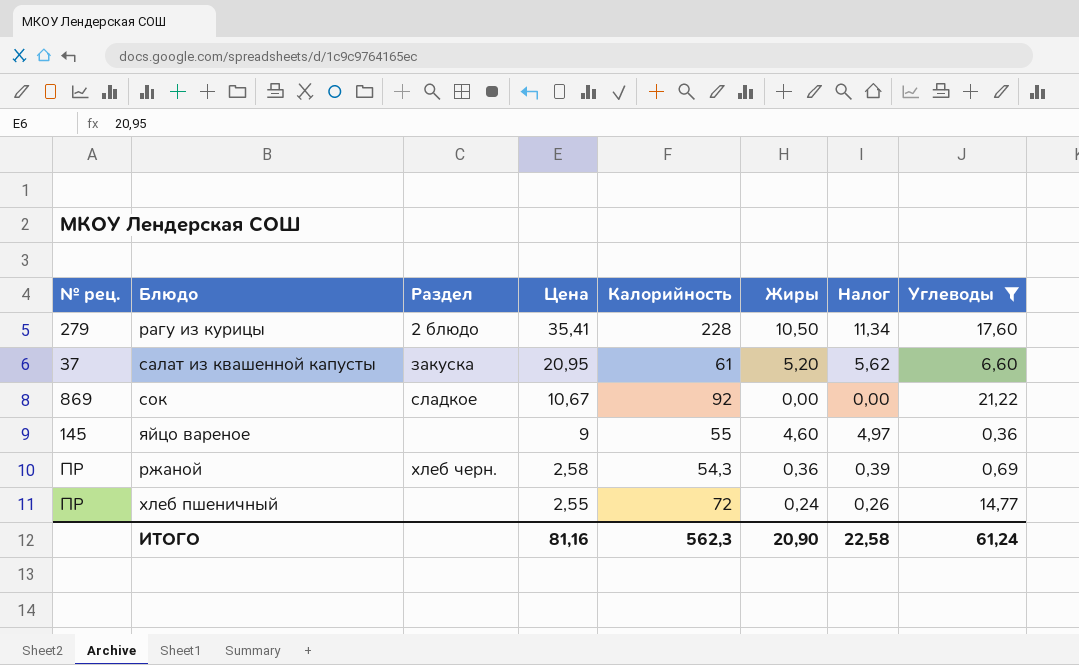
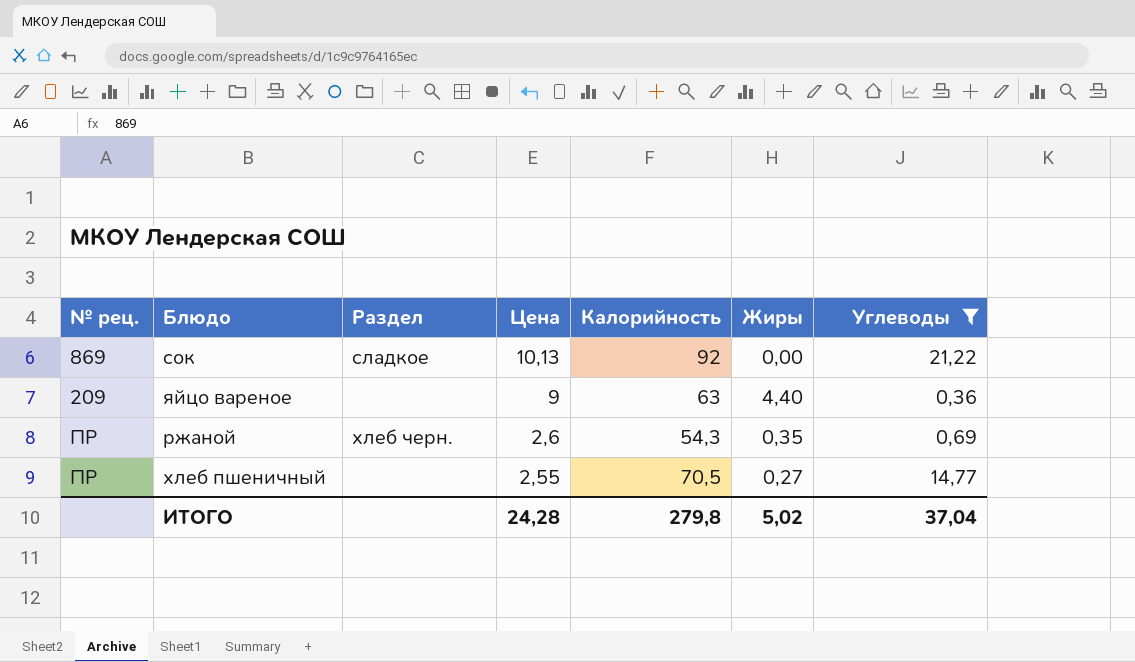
column Налог | formula: [Жиры] * 1,08 -> none
row рагу из курицы: 279 | 2 блюдо | 35,41 | 228 | 10,50 | 11,34 | 17,60 -> none
row салат из квашенной капусты: 37 | закуска | 20,95 | 61 | 5,20 | 5,62 | 6,60 -> none
сок | Цена: 10,67 -> 10,13
яйцо вареное | № рец.: 145 -> 209
яйцо вареное | Калорийность: 55 -> 63
яйцо вареное | Жиры: 4,60 -> 4,40
ржаной | Цена: 2,58 -> 2,6
ржаной | Жиры: 0,36 -> 0,35
хлеб пшеничный | Калорийность: 72 -> 70,5
хлеб пшеничный | Жиры: 0,24 -> 0,27
ИТОГО | Цена: 81,16 -> 24,28
ИТОГО | Калорийность: 562,3 -> 279,8
ИТОГО | Жиры: 20,90 -> 5,02
ИТОГО | Углеводы: 61,24 -> 37,04

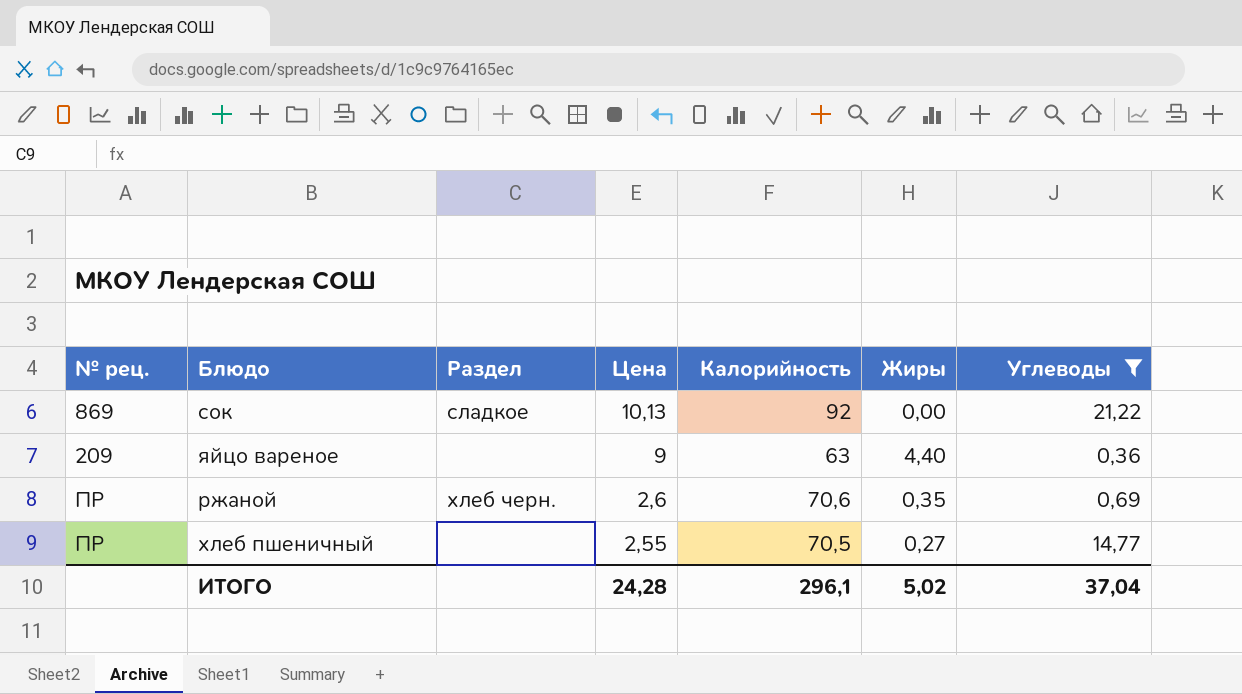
ржаной | Калорийность: 54,3 -> 70,6
ИТОГО | Калорийность: 279,8 -> 296,1

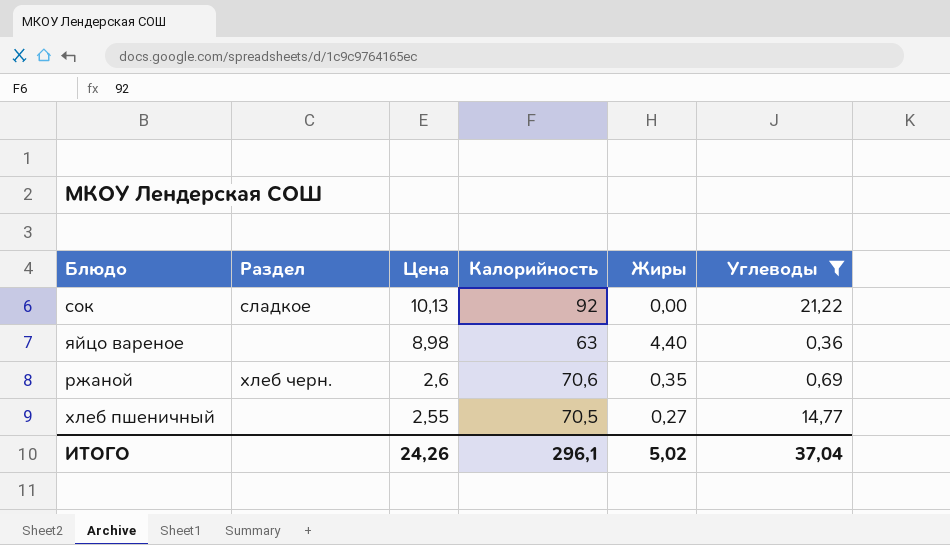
column № рец. | position: 1 -> none
яйцо вареное | Цена: 9 -> 8,98
ИТОГО | Цена: 24,28 -> 24,26

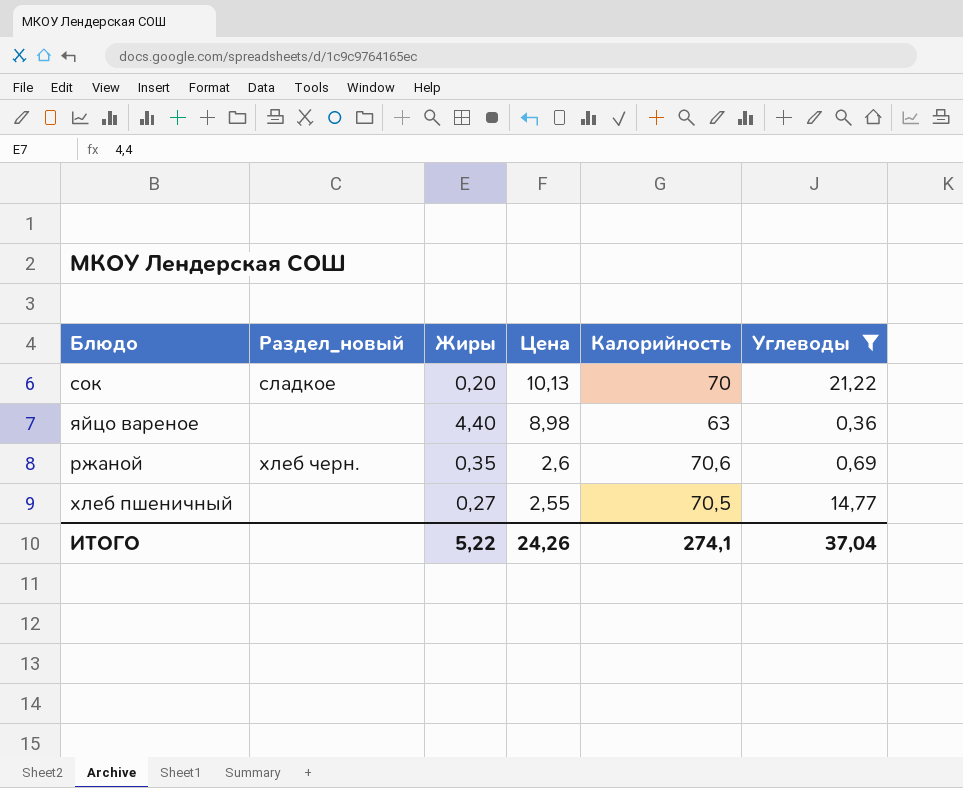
column name: Раздел -> Раздел_новый
column Жиры | position: 5 -> 3
сок | Жиры: 0,00 -> 0,20
сок | Калорийность: 92 -> 70
ИТОГО | Жиры: 5,02 -> 5,22
ИТОГО | Калорийность: 296,1 -> 274,1

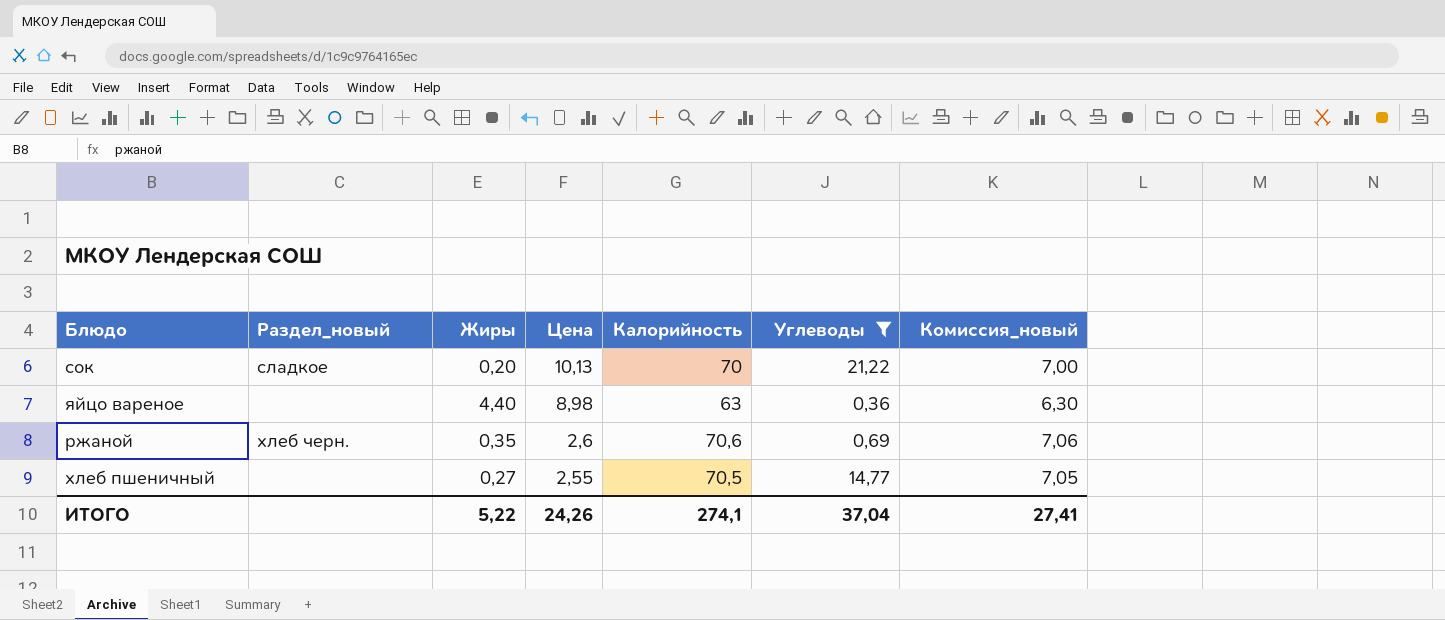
column Комиссия_новый | formula: none -> [Калорийность] * 0,1

